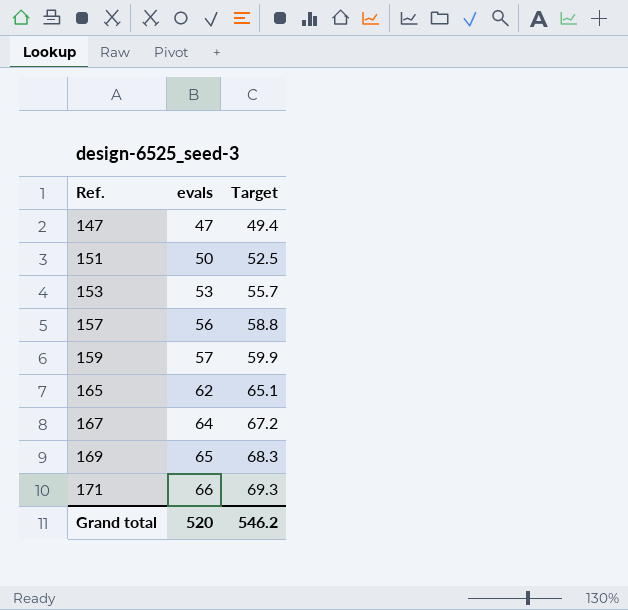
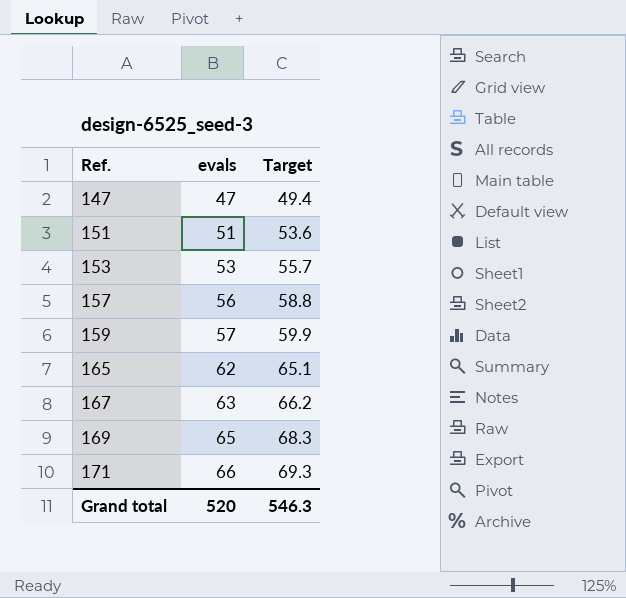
151 | evals: 50 -> 51
151 | Target: 52.5 -> 53.6
167 | evals: 64 -> 63
167 | Target: 67.2 -> 66.2
Grand total | Target: 546.2 -> 546.3

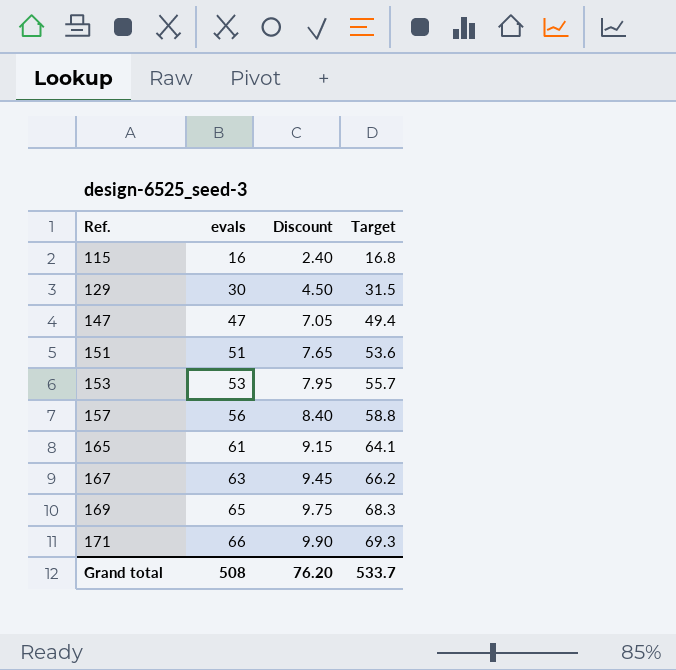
column Discount | formula: none -> [evals] * 0.15
row 159: 57 | 59.9 -> none
row 115: none -> 16 | 2.40 | 16.8
row 129: none -> 30 | 4.50 | 31.5
165 | evals: 62 -> 61
165 | Target: 65.1 -> 64.1
Grand total | evals: 520 -> 508
Grand total | Target: 546.3 -> 533.7

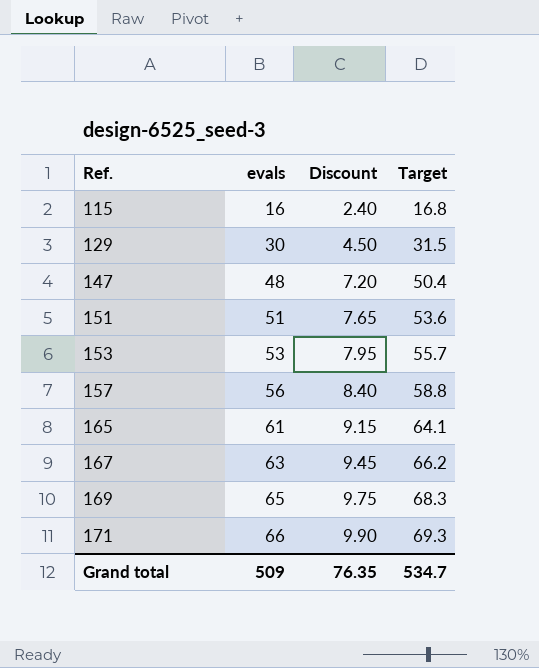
147 | evals: 47 -> 48
147 | Discount: 7.05 -> 7.20
147 | Target: 49.4 -> 50.4
Grand total | evals: 508 -> 509
Grand total | Discount: 76.20 -> 76.35
Grand total | Target: 533.7 -> 534.7

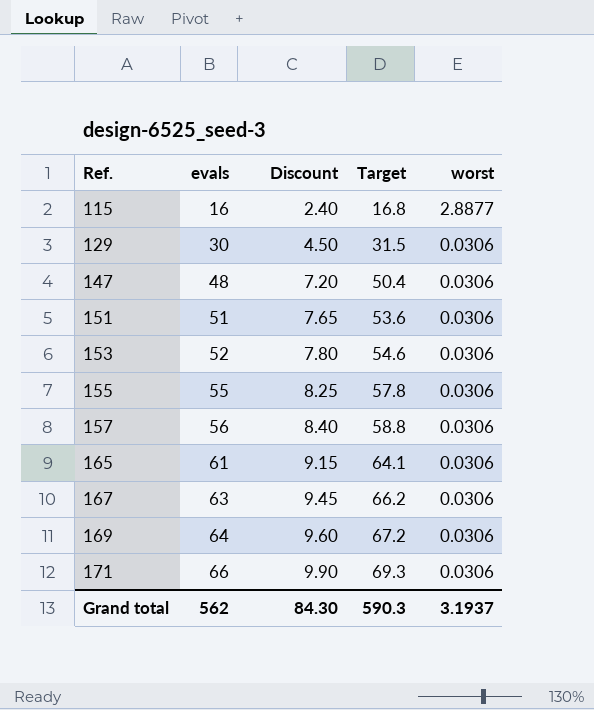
column worst | position: none -> 5
153 | evals: 53 -> 52
153 | Discount: 7.95 -> 7.80
153 | Target: 55.7 -> 54.6
row 155: none -> 55 | 8.25 | 57.8 | 0.0306
169 | evals: 65 -> 64
169 | Discount: 9.75 -> 9.60
169 | Target: 68.3 -> 67.2
Grand total | evals: 509 -> 562
Grand total | Discount: 76.35 -> 84.30
Grand total | Target: 534.7 -> 590.3

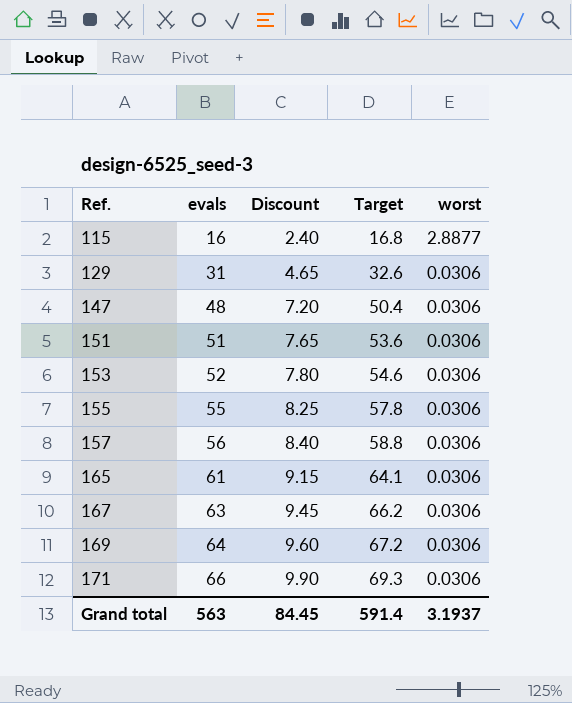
129 | evals: 30 -> 31
129 | Discount: 4.50 -> 4.65
129 | Target: 31.5 -> 32.6
Grand total | evals: 562 -> 563
Grand total | Discount: 84.30 -> 84.45
Grand total | Target: 590.3 -> 591.4

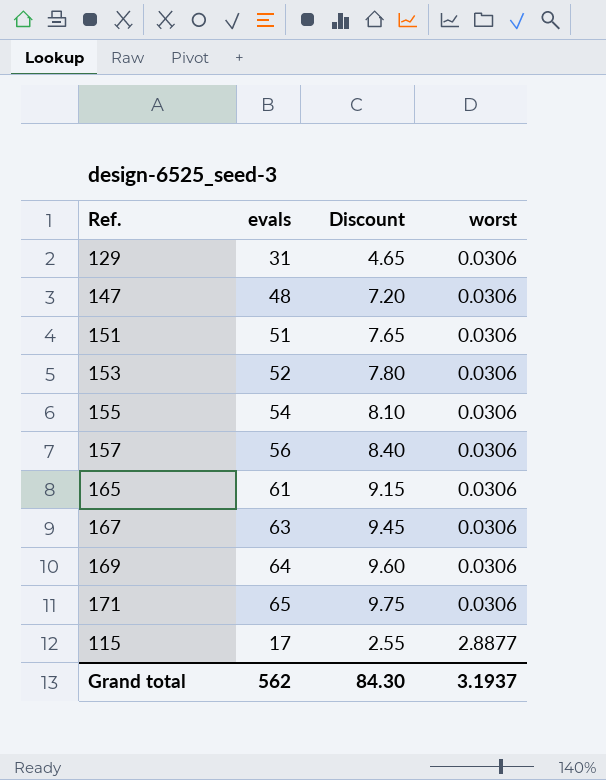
row order: Ref. ascending -> worst ascending
column Target | formula: [evals] * 1.05 -> none
155 | evals: 55 -> 54
155 | Discount: 8.25 -> 8.10
171 | evals: 66 -> 65
171 | Discount: 9.90 -> 9.75
115 | evals: 16 -> 17
115 | Discount: 2.40 -> 2.55
Grand total | evals: 563 -> 562
Grand total | Discount: 84.45 -> 84.30

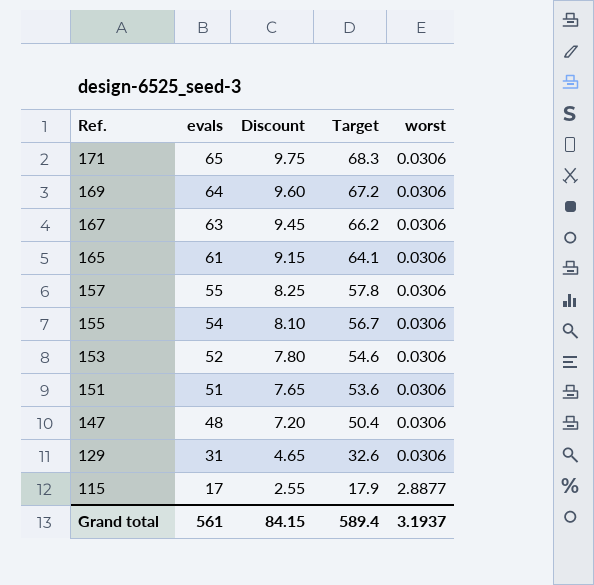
row order: worst ascending -> Ref. descending
column Target | formula: none -> [evals] * 1.05
157 | evals: 56 -> 55
157 | Discount: 8.40 -> 8.25
Grand total | evals: 562 -> 561
Grand total | Discount: 84.30 -> 84.15

